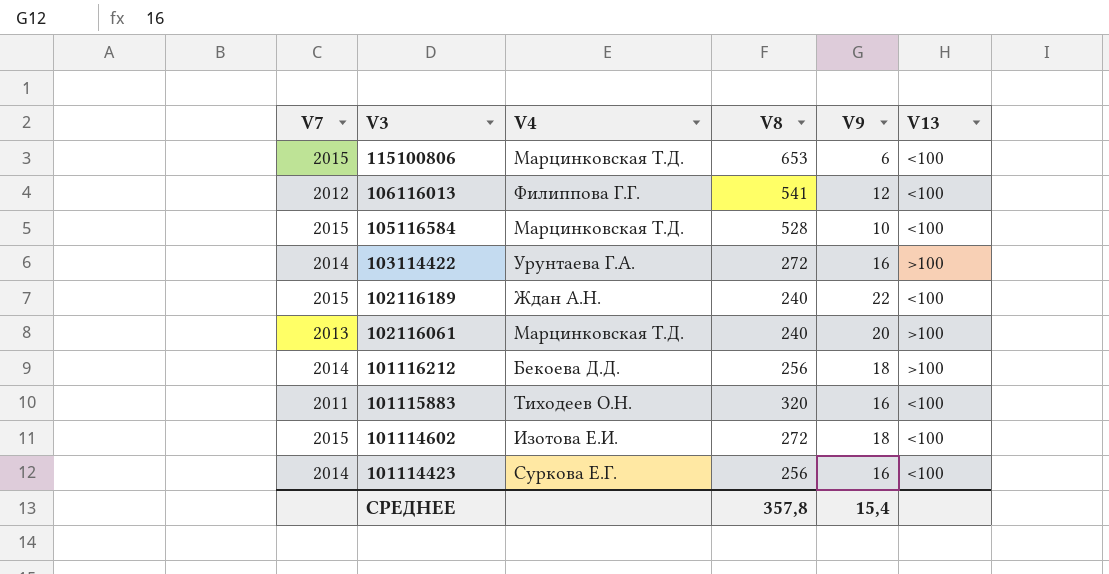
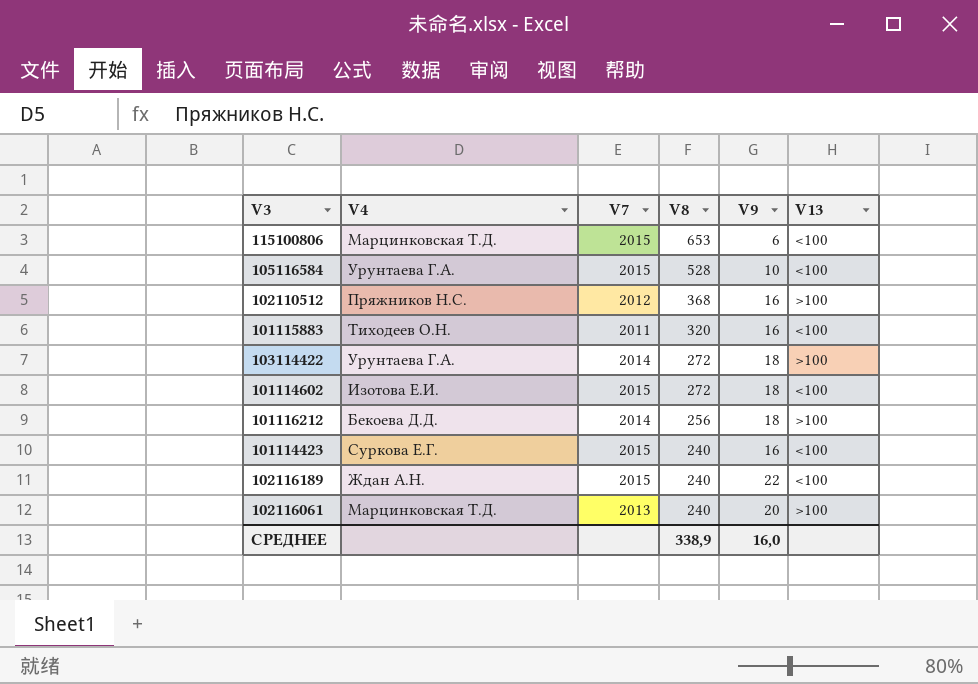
row order: V3 descending -> V8 descending
column V7 | position: 1 -> 3
row 106116013: 2012 | Филиппова Г.Г. | 541 | 12 | <100 -> none
105116584 | V4: Марцинковская Т.Д. -> Урунтаева Г.А.
row 102110512: none -> Пряжников Н.С. | 2012 | 368 | 16 | >100
103114422 | V9: 16 -> 18
101114423 | V7: 2014 -> 2015
101114423 | V8: 256 -> 240
СРЕДНЕЕ | V8: 357,8 -> 338,9
СРЕДНЕЕ | V9: 15,4 -> 16,0

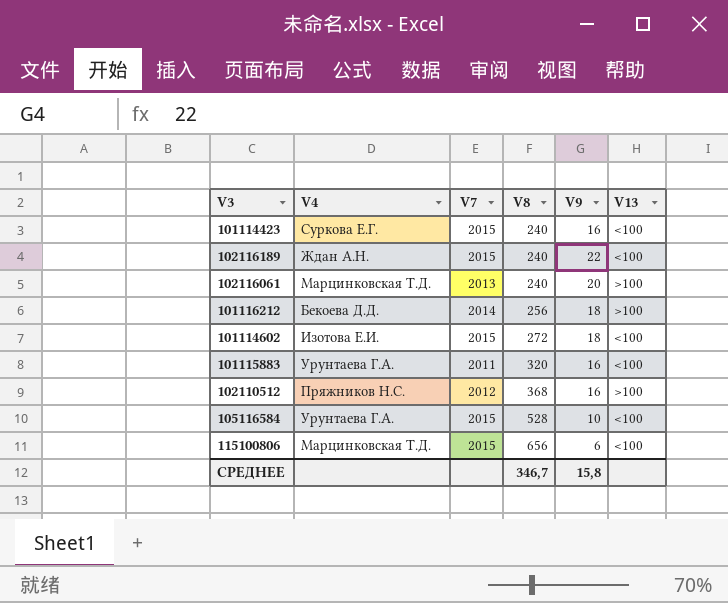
row order: V8 descending -> V8 ascending
row 103114422: Урунтаева Г.А. | 2014 | 272 | 18 | >100 -> none
101115883 | V4: Тиходеев О.Н. -> Урунтаева Г.А.
115100806 | V8: 653 -> 656
СРЕДНЕЕ | V8: 338,9 -> 346,7
СРЕДНЕЕ | V9: 16,0 -> 15,8

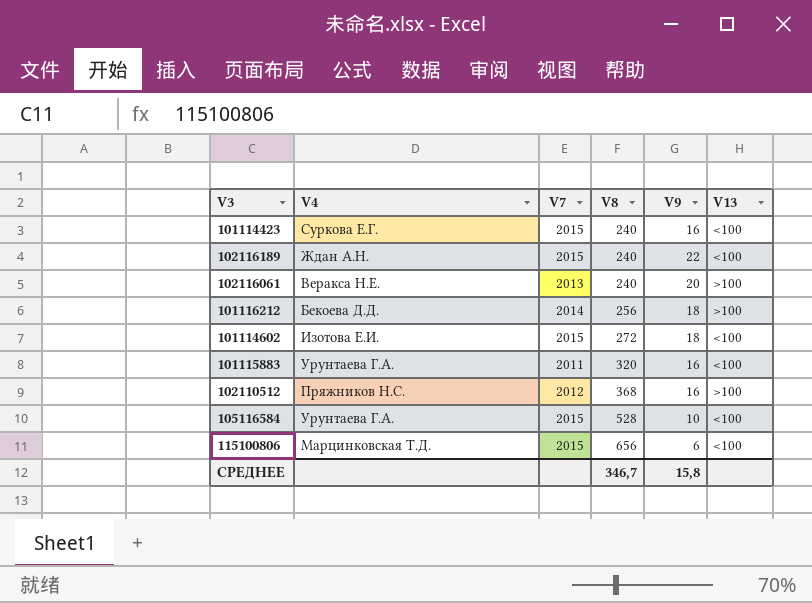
102116061 | V4: Марцинковская Т.Д. -> Веракса Н.Е.

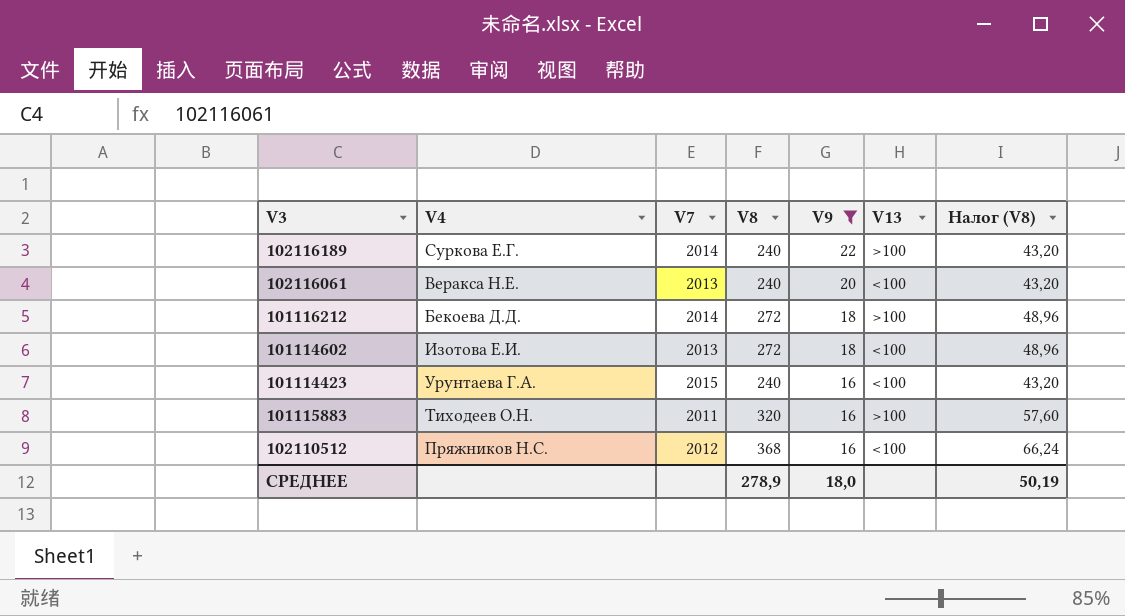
filter: none -> V9 >= 16
row order: V8 ascending -> V9 descending
column Налог (V8) | formula: none -> [V8] * 0,18
102116189 | V4: Ждан А.Н. -> Суркова Е.Г.
102116189 | V7: 2015 -> 2014
102116189 | V13: <100 -> >100
102116061 | V13: >100 -> <100
101116212 | V8: 256 -> 272
101114602 | V7: 2015 -> 2013
101114423 | V4: Суркова Е.Г. -> Урунтаева Г.А.
101115883 | V4: Урунтаева Г.А. -> Тиходеев О.Н.
101115883 | V13: <100 -> >100
102110512 | V13: >100 -> <100
СРЕДНЕЕ | V8: 346,7 -> 278,9
СРЕДНЕЕ | V9: 15,8 -> 18,0

